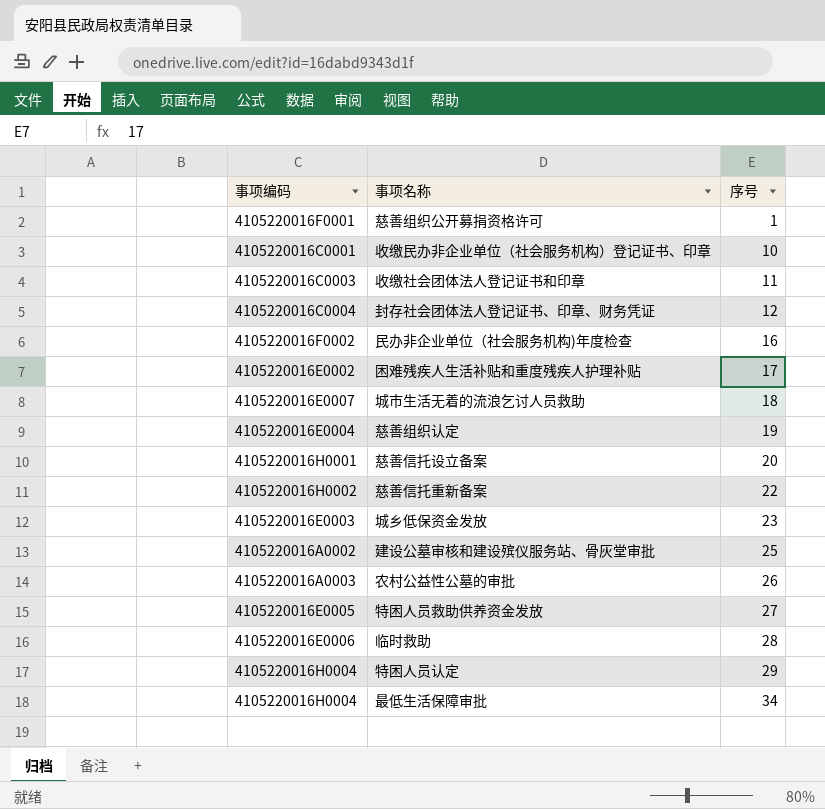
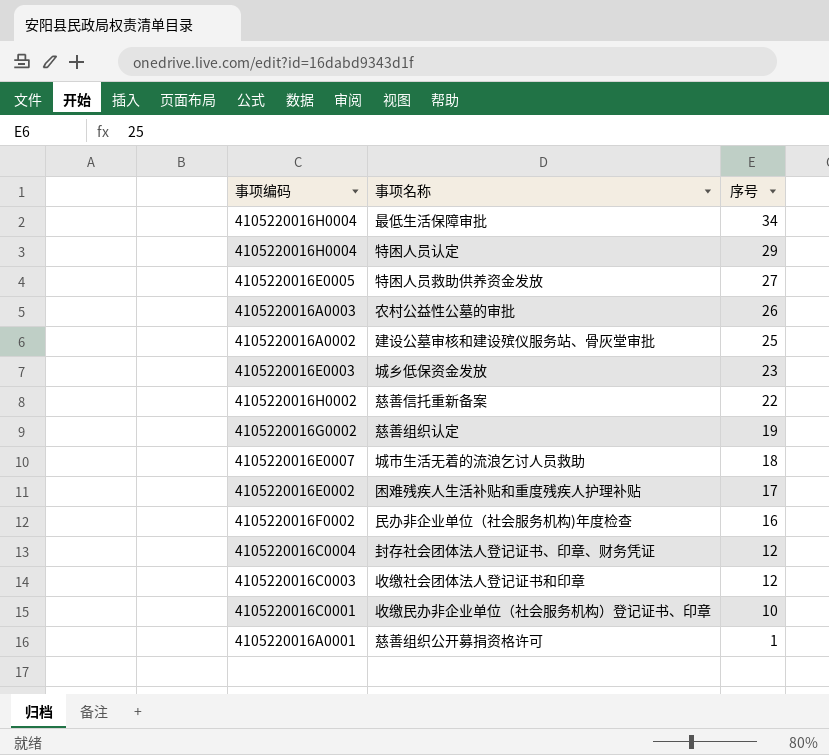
row order: 序号 ascending -> 序号 descending
row 慈善信托设立备案: 4105220016H0001 | 20 -> none
row 临时救助: 4105220016E0006 | 28 -> none
慈善组织认定 | 事项编码: 4105220016E0004 -> 4105220016G0002
收缴社会团体法人登记证书和印章 | 序号: 11 -> 12
慈善组织公开募捐资格许可 | 事项编码: 4105220016F0001 -> 4105220016A0001

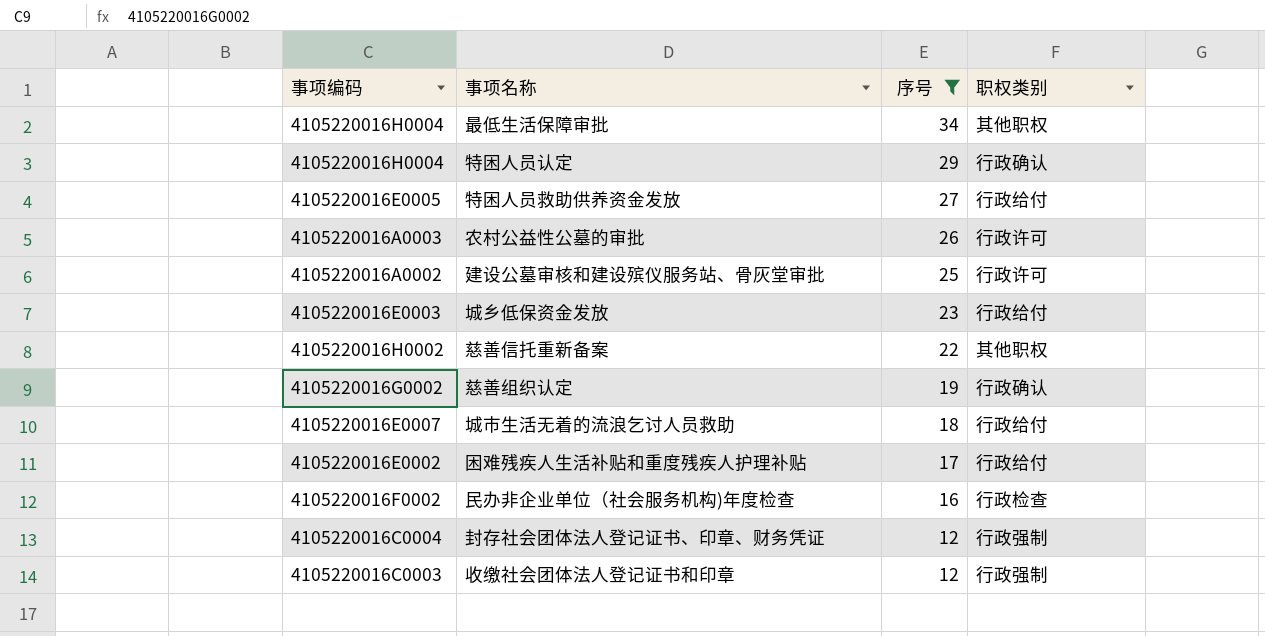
filter: none -> 序号 >= 12
column 职权类别 | position: none -> 4

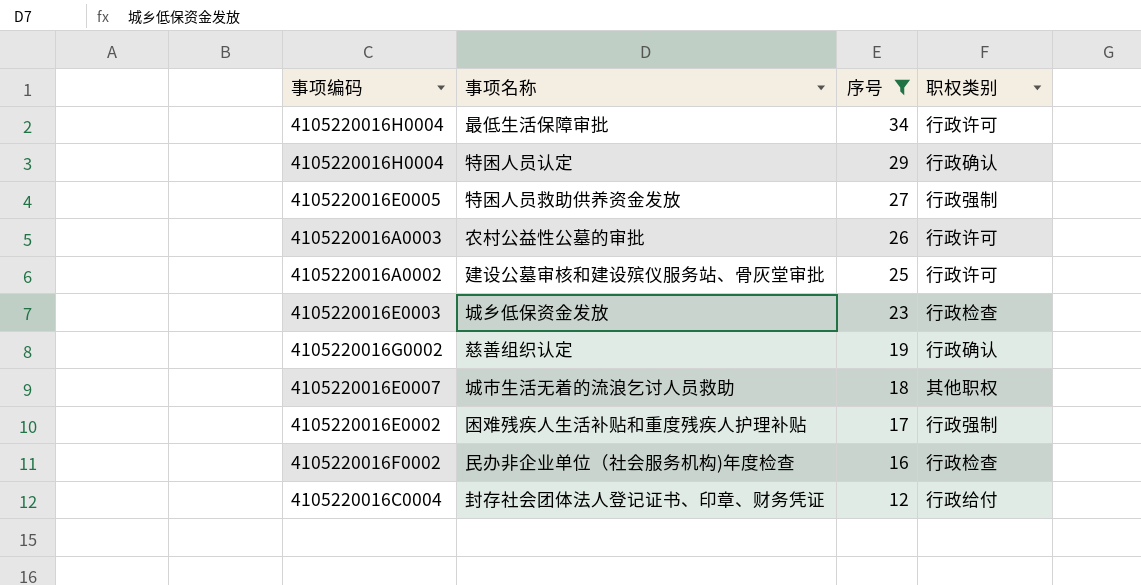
row 慈善信托重新备案: 4105220016H0002 | 22 | 其他职权 -> none
row 收缴社会团体法人登记证书和印章: 4105220016C0003 | 12 | 行政强制 -> none
最低生活保障审批 | 职权类别: 其他职权 -> 行政许可
特困人员救助供养资金发放 | 职权类别: 行政给付 -> 行政强制
城乡低保资金发放 | 职权类别: 行政给付 -> 行政检查
城市生活无着的流浪乞讨人员救助 | 职权类别: 行政给付 -> 其他职权
困难残疾人生活补贴和重度残疾人护理补贴 | 职权类别: 行政给付 -> 行政强制
封存社会团体法人登记证书、印章、财务凭证 | 职权类别: 行政强制 -> 行政给付

